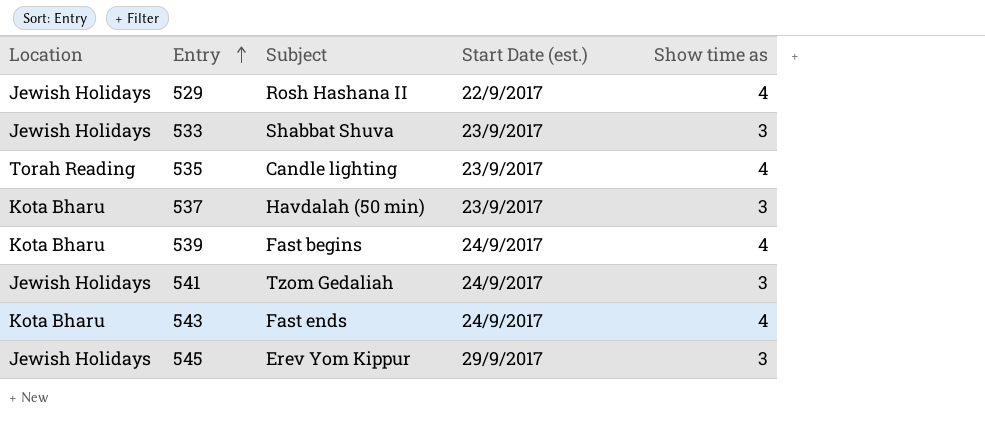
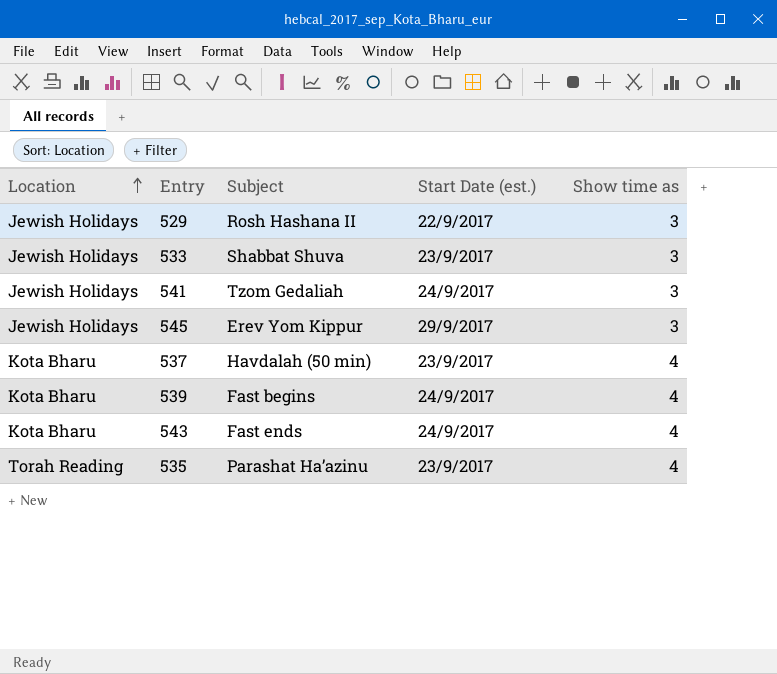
row order: Entry ascending -> Location ascending
529 | Show time as: 4 -> 3
537 | Show time as: 3 -> 4
535 | Subject: Candle lighting -> Parashat Ha’azinu

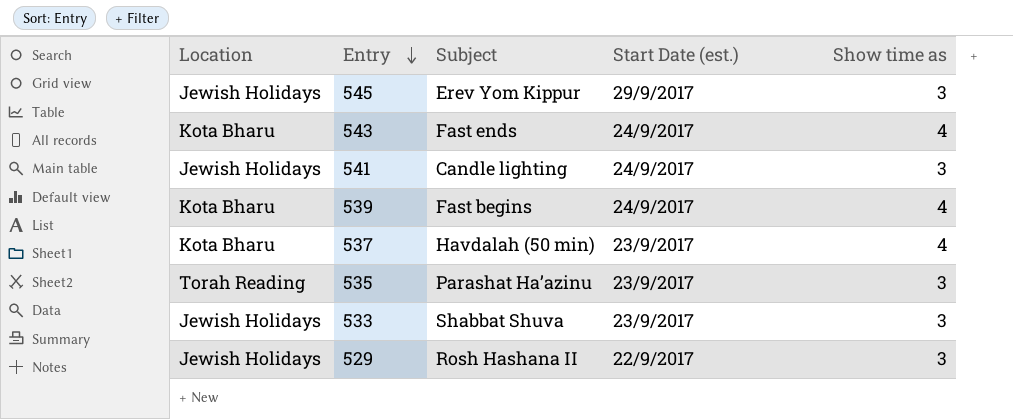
row order: Location ascending -> Entry descending
541 | Subject: Tzom Gedaliah -> Candle lighting
535 | Show time as: 4 -> 3

